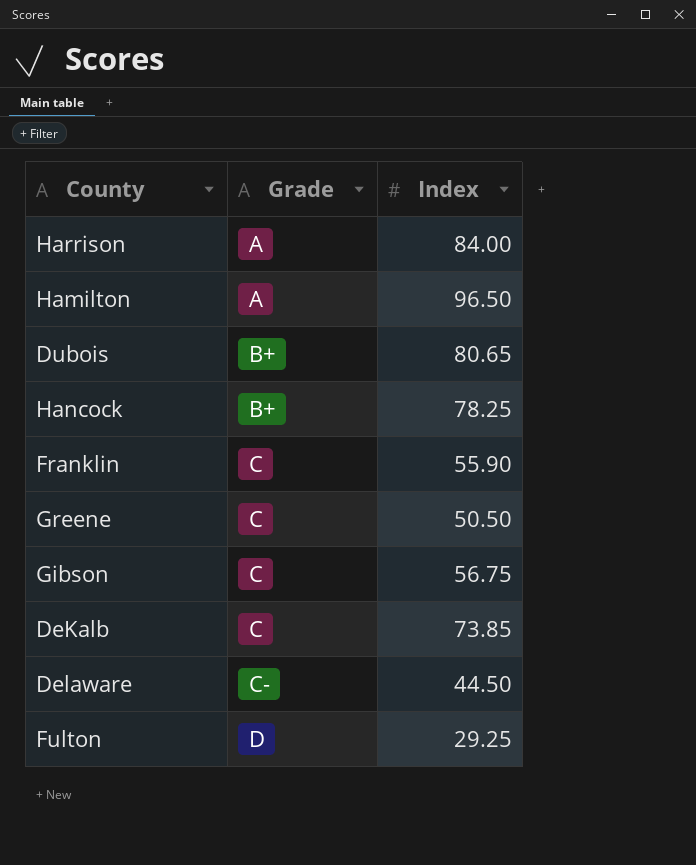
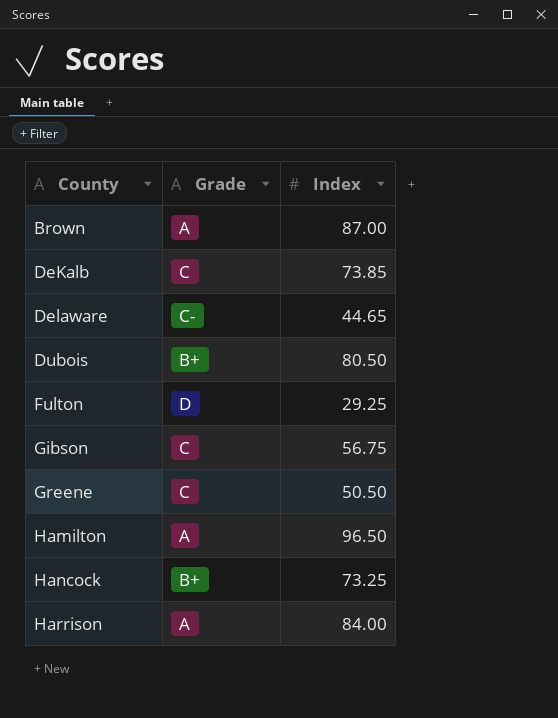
row order: Grade ascending -> County ascending
row Franklin: C | 55.90 -> none
row Brown: none -> A | 87.00
Delaware | Index: 44.50 -> 44.65
Dubois | Index: 80.65 -> 80.50
Hancock | Index: 78.25 -> 73.25

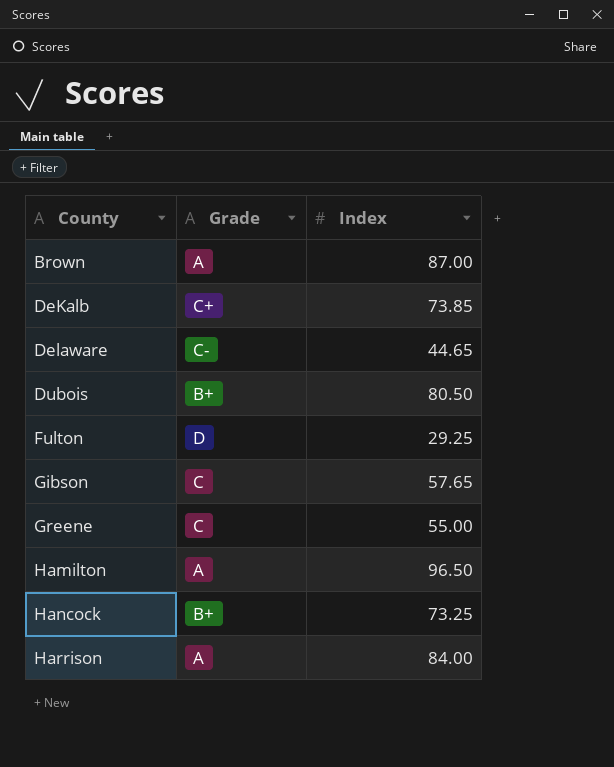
DeKalb | Grade: C -> C+
Gibson | Index: 56.75 -> 57.65
Greene | Index: 50.50 -> 55.00

